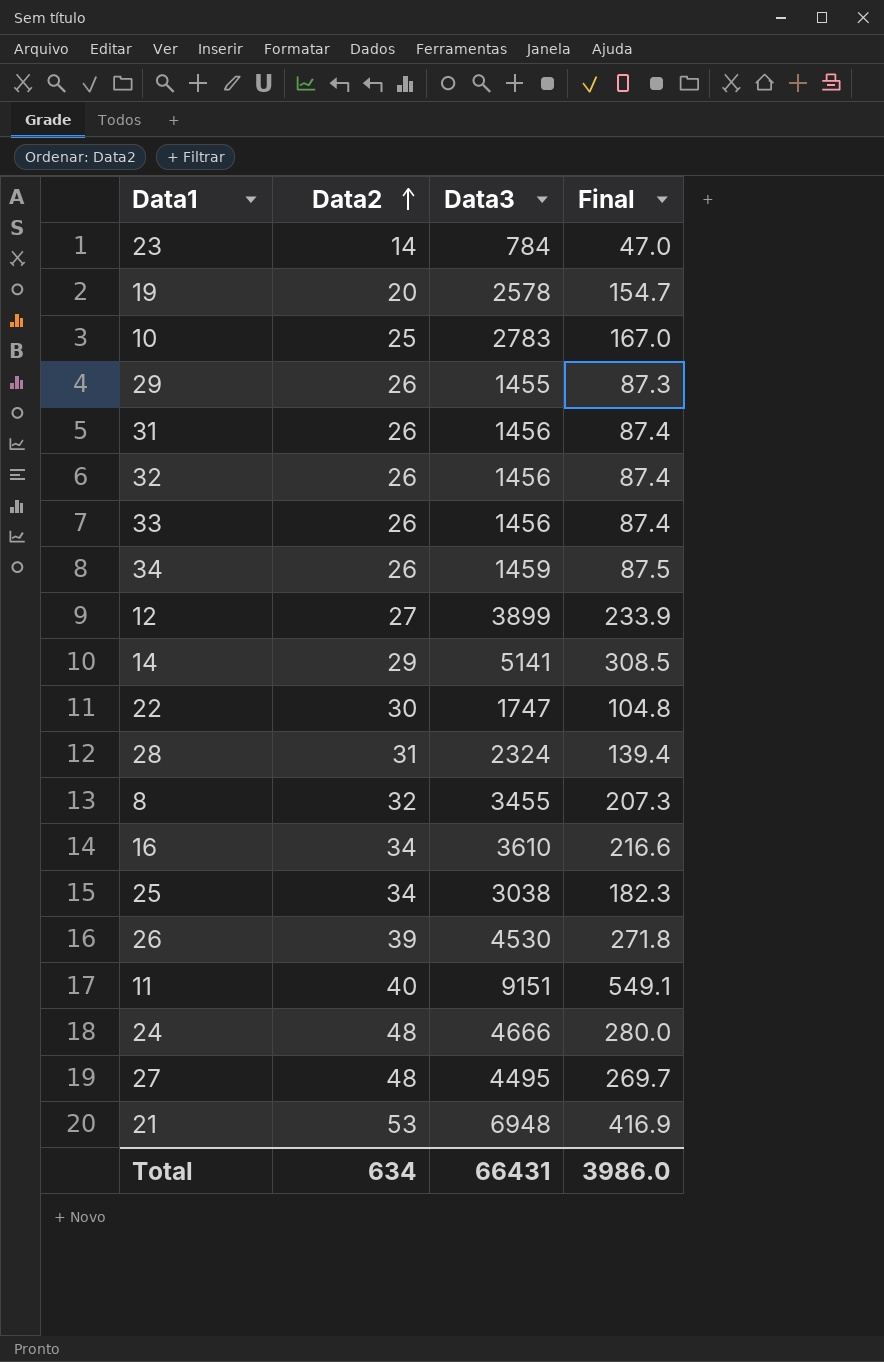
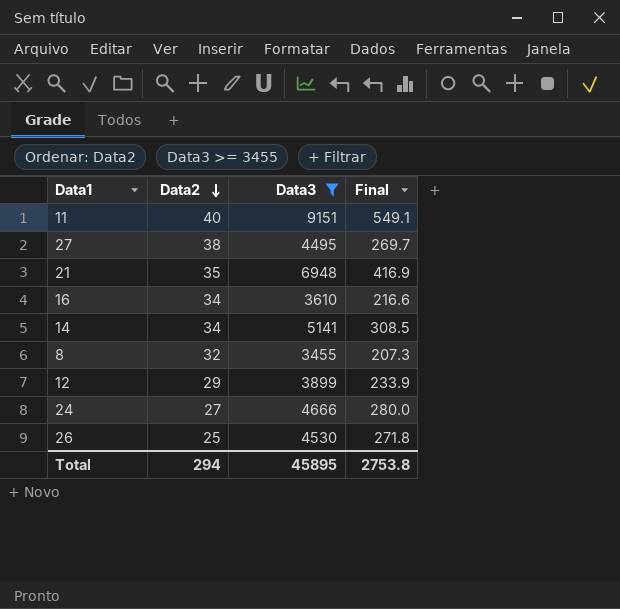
filter: none -> Data3 >= 3455
row order: Data2 ascending -> Data2 descending
27 | Data2: 48 -> 38
21 | Data2: 53 -> 35
14 | Data2: 29 -> 34
12 | Data2: 27 -> 29
24 | Data2: 48 -> 27
26 | Data2: 39 -> 25
Total | Data2: 634 -> 294
Total | Data3: 66431 -> 45895
Total | Final: 3986.0 -> 2753.8

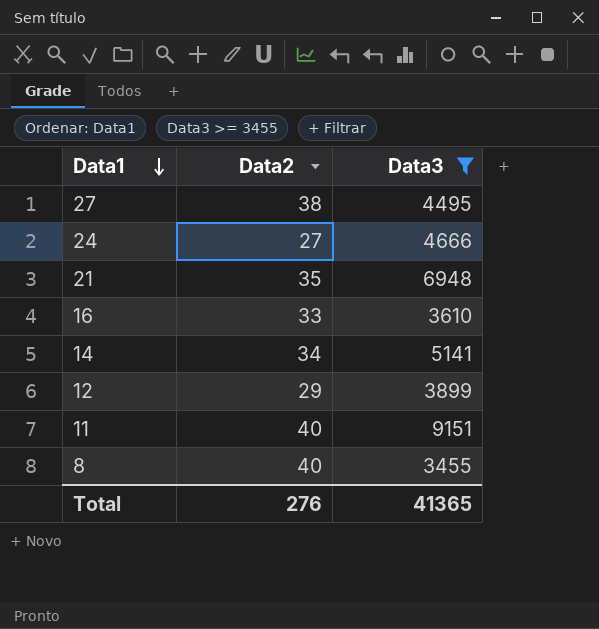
row order: Data2 descending -> Data1 descending
column Final | formula: [Data3] * 0.06 -> none
row 26: 25 | 4530 | 271.8 -> none
16 | Data2: 34 -> 33
8 | Data2: 32 -> 40
Total | Data2: 294 -> 276
Total | Data3: 45895 -> 41365

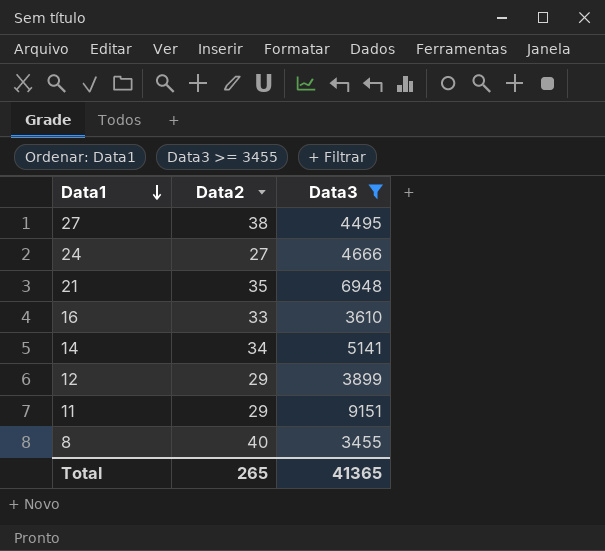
11 | Data2: 40 -> 29
Total | Data2: 276 -> 265

